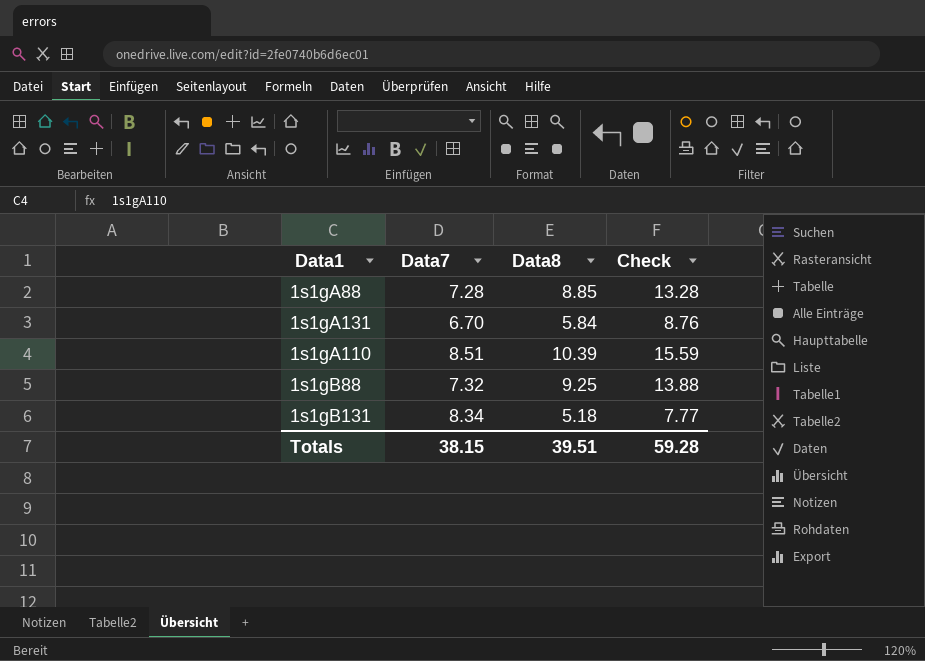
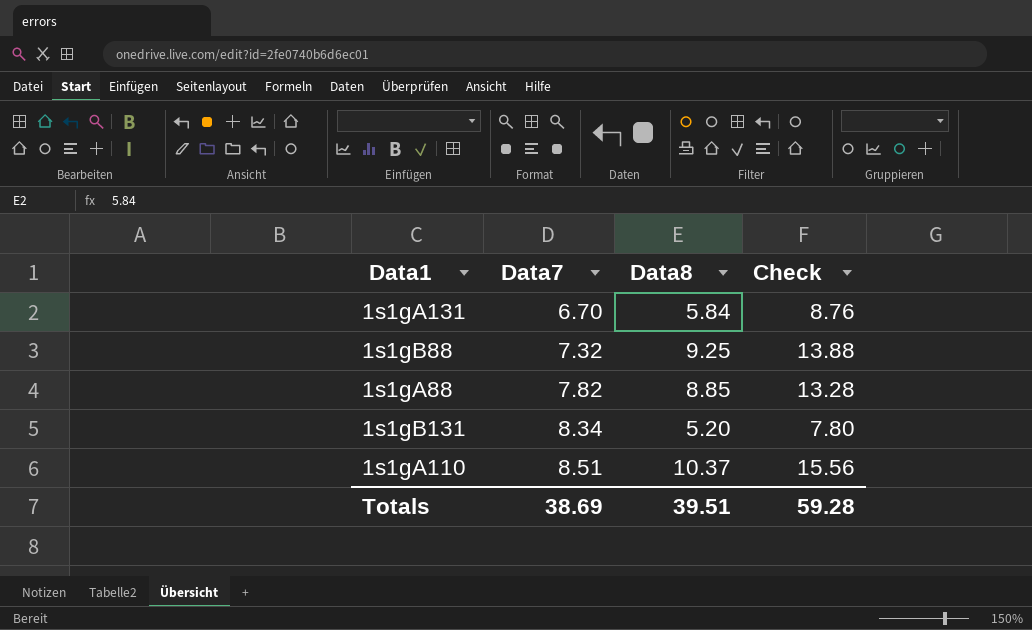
row order: none -> Data7 ascending
1s1gA88 | Data7: 7.28 -> 7.82
1s1gB131 | Data8: 5.18 -> 5.20
1s1gB131 | Check: 7.77 -> 7.80
1s1gA110 | Data8: 10.39 -> 10.37
1s1gA110 | Check: 15.59 -> 15.56
Totals | Data7: 38.15 -> 38.69

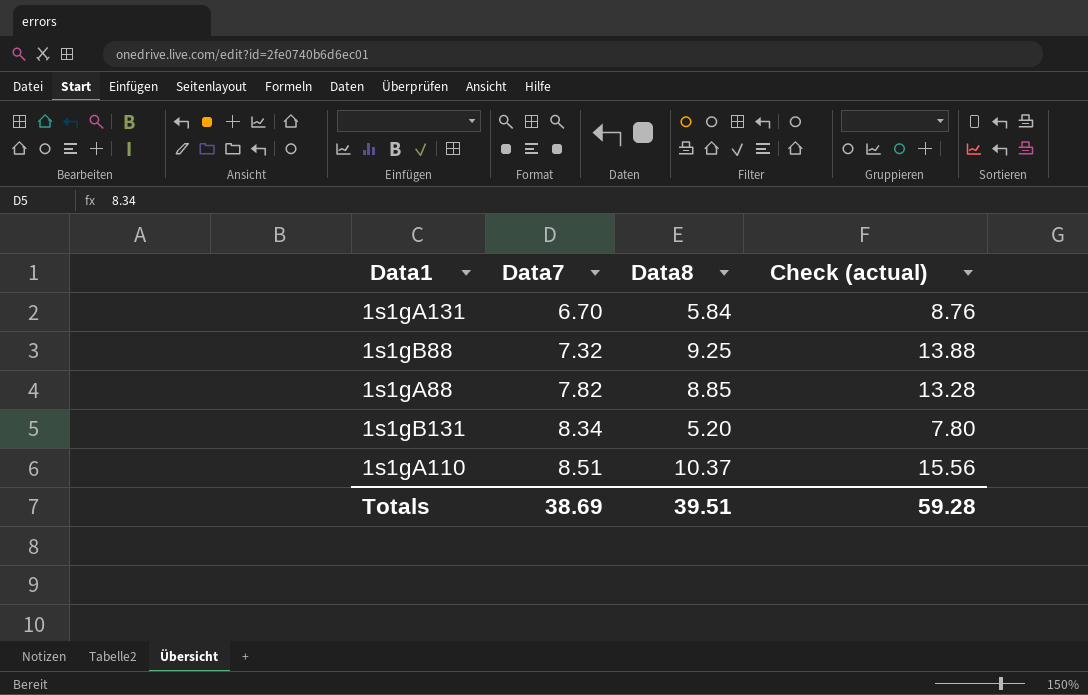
column name: Check -> Check (actual)

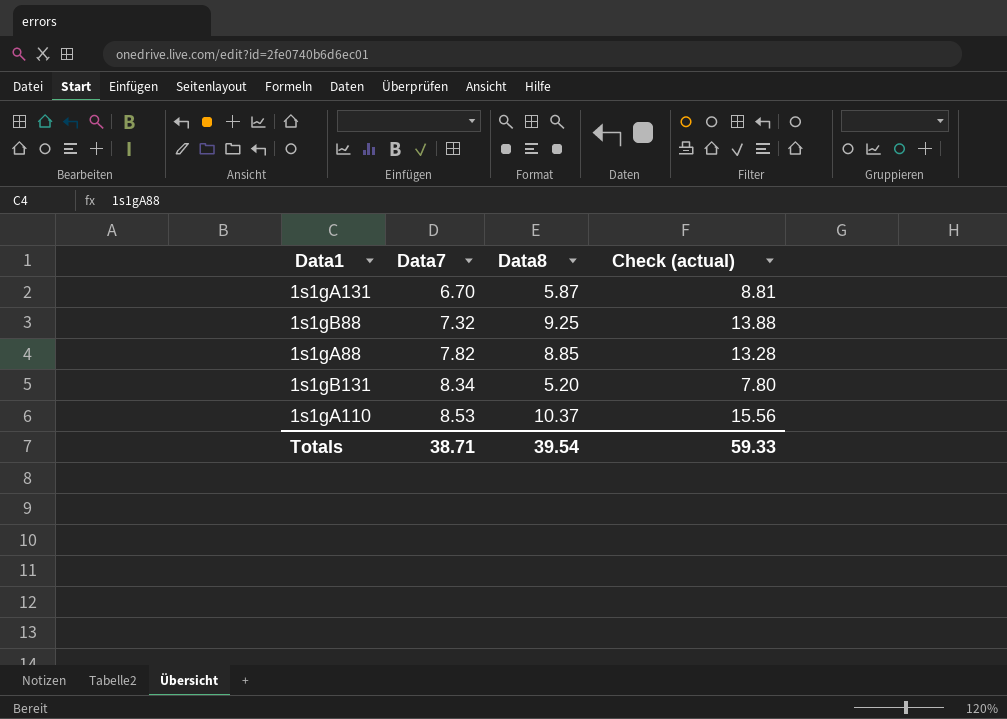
1s1gA131 | Data8: 5.84 -> 5.87
1s1gA131 | Check (actual): 8.76 -> 8.81
1s1gA110 | Data7: 8.51 -> 8.53
Totals | Data7: 38.69 -> 38.71
Totals | Data8: 39.51 -> 39.54
Totals | Check (actual): 59.28 -> 59.33

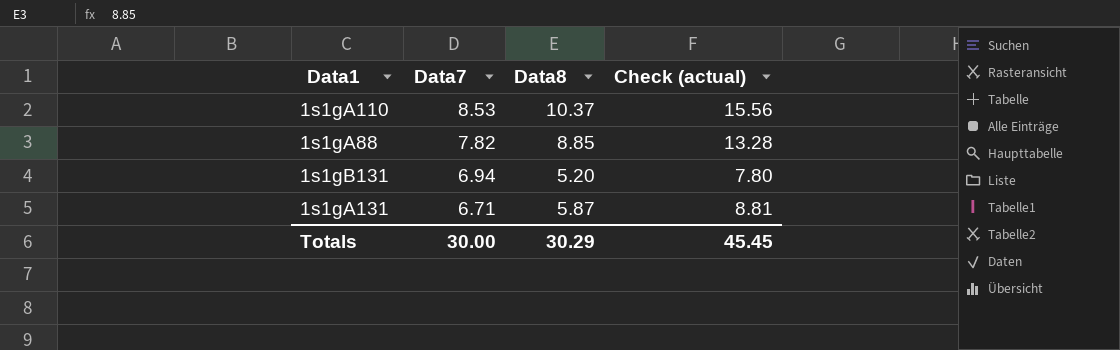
row order: Data7 ascending -> Data7 descending
row 1s1gB88: 7.32 | 9.25 | 13.88 -> none
1s1gB131 | Data7: 8.34 -> 6.94
1s1gA131 | Data7: 6.70 -> 6.71
Totals | Data7: 38.71 -> 30.00
Totals | Data8: 39.54 -> 30.29
Totals | Check (actual): 59.33 -> 45.45

